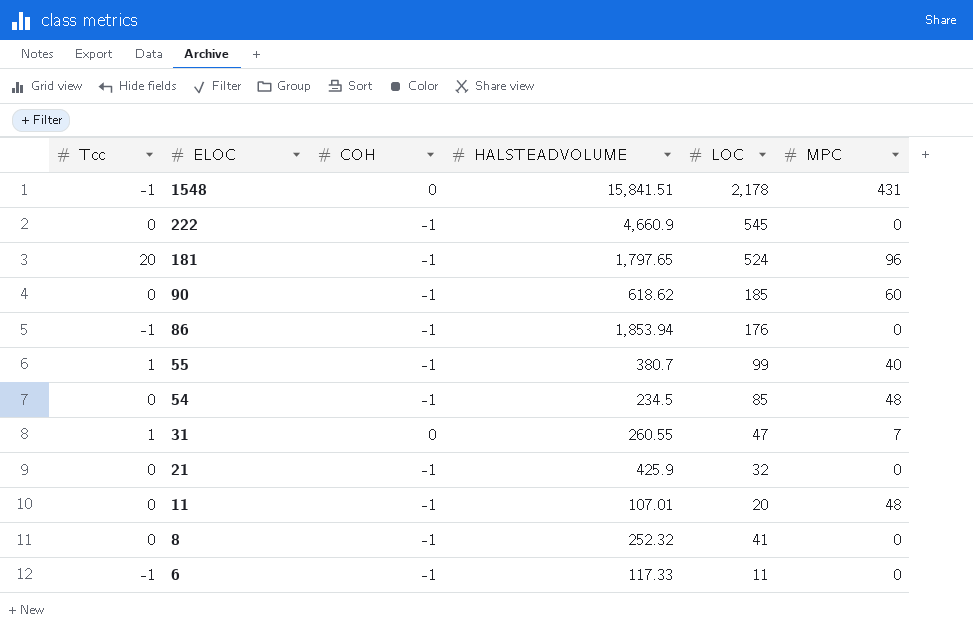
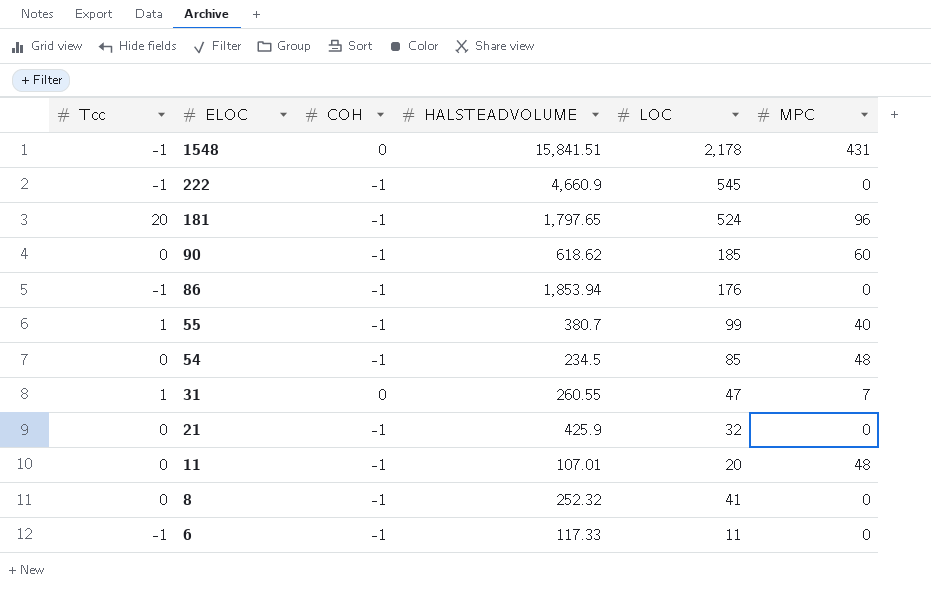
222 | Tcc: 0 -> -1

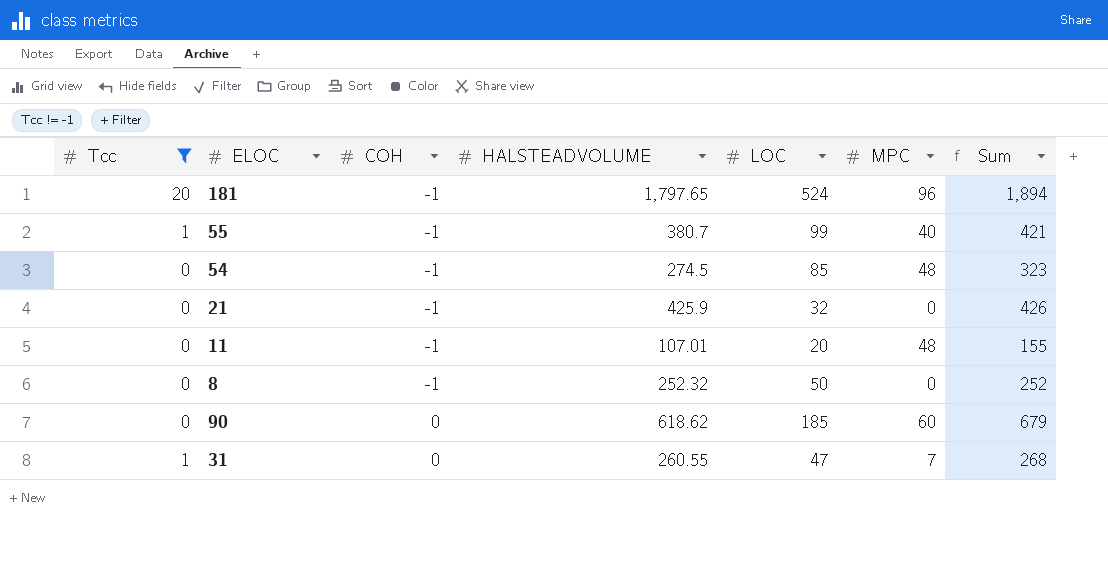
filter: none -> Tcc != -1
row order: ELOC descending -> COH ascending
column Sum | formula: none -> [HALSTEADVOLUME] + [MPC]
54 | HALSTEADVOLUME: 234.5 -> 274.5
8 | LOC: 41 -> 50
90 | COH: -1 -> 0

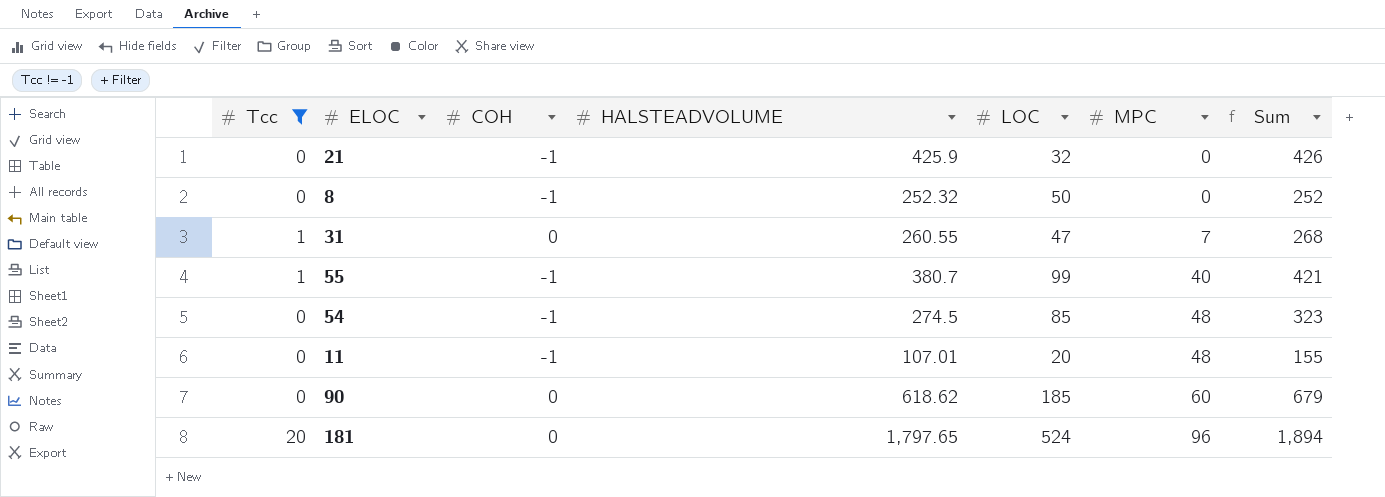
row order: COH ascending -> MPC ascending
181 | COH: -1 -> 0

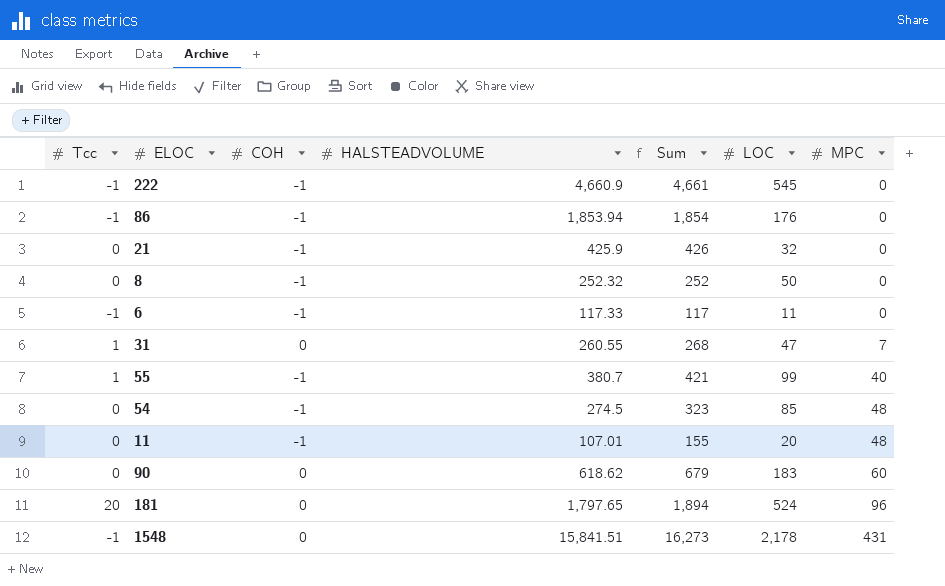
filter: Tcc != -1 -> none
column Sum | position: 7 -> 5
90 | LOC: 185 -> 183

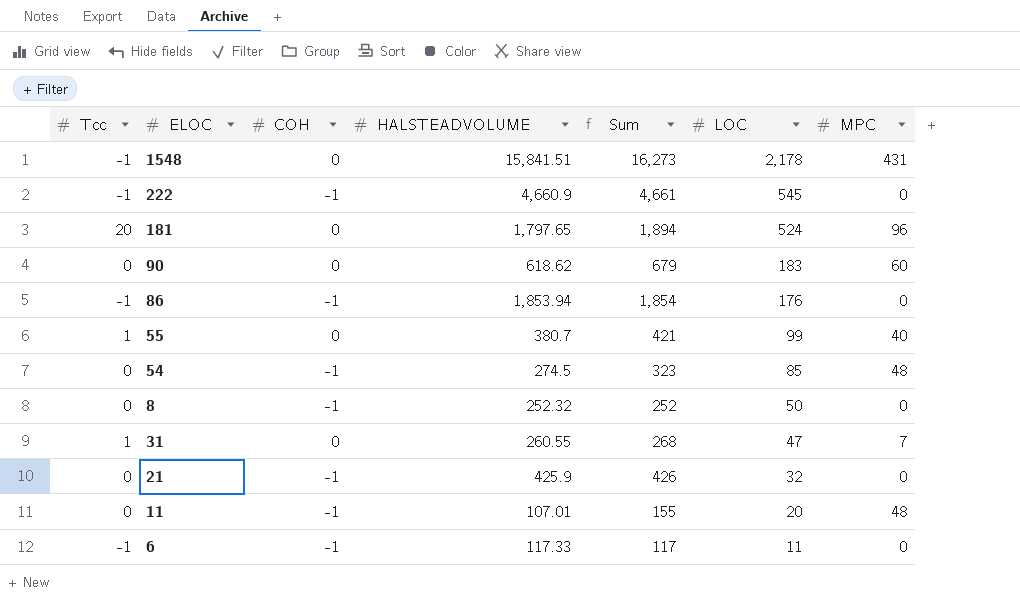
row order: MPC ascending -> LOC descending
55 | COH: -1 -> 0

